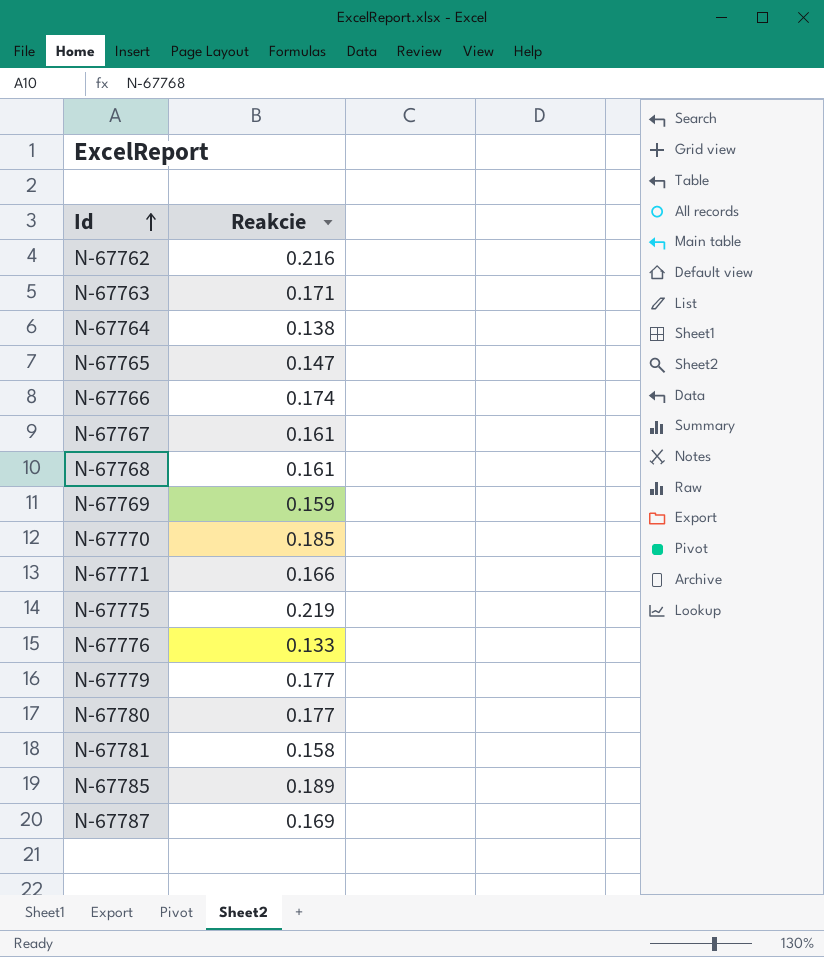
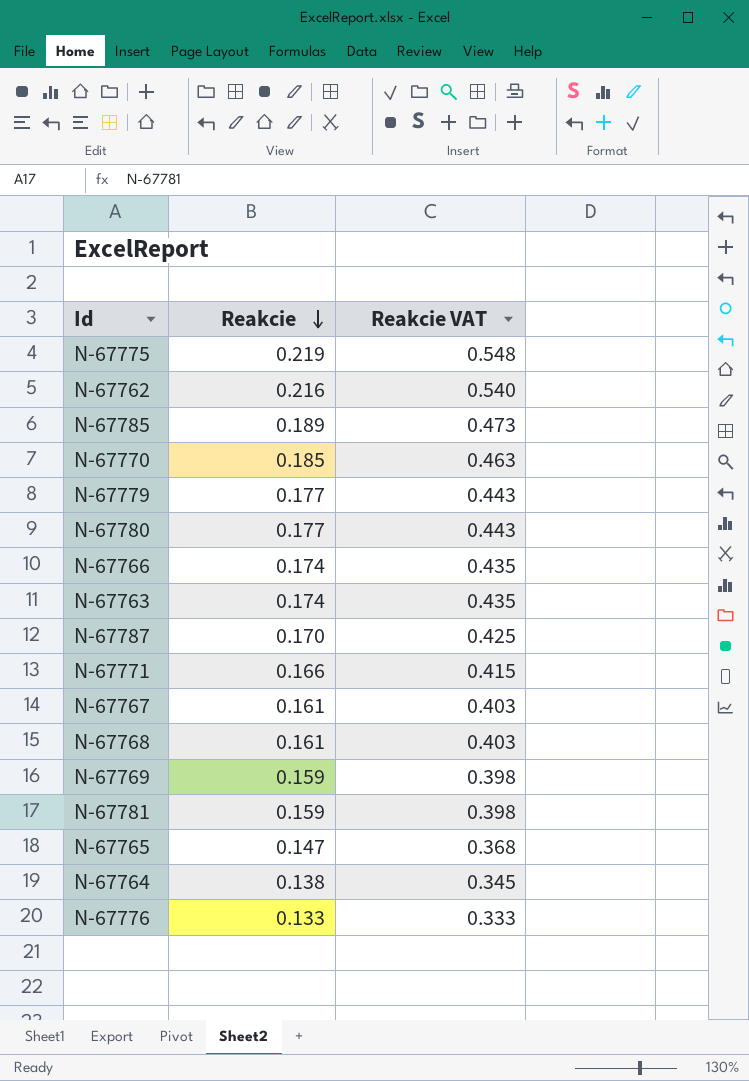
row order: Id ascending -> Reakcie descending
column Reakcie VAT | formula: none -> [Reakcie] * 2.5
N-67763 | Reakcie: 0.171 -> 0.174
N-67787 | Reakcie: 0.169 -> 0.170
N-67781 | Reakcie: 0.158 -> 0.159

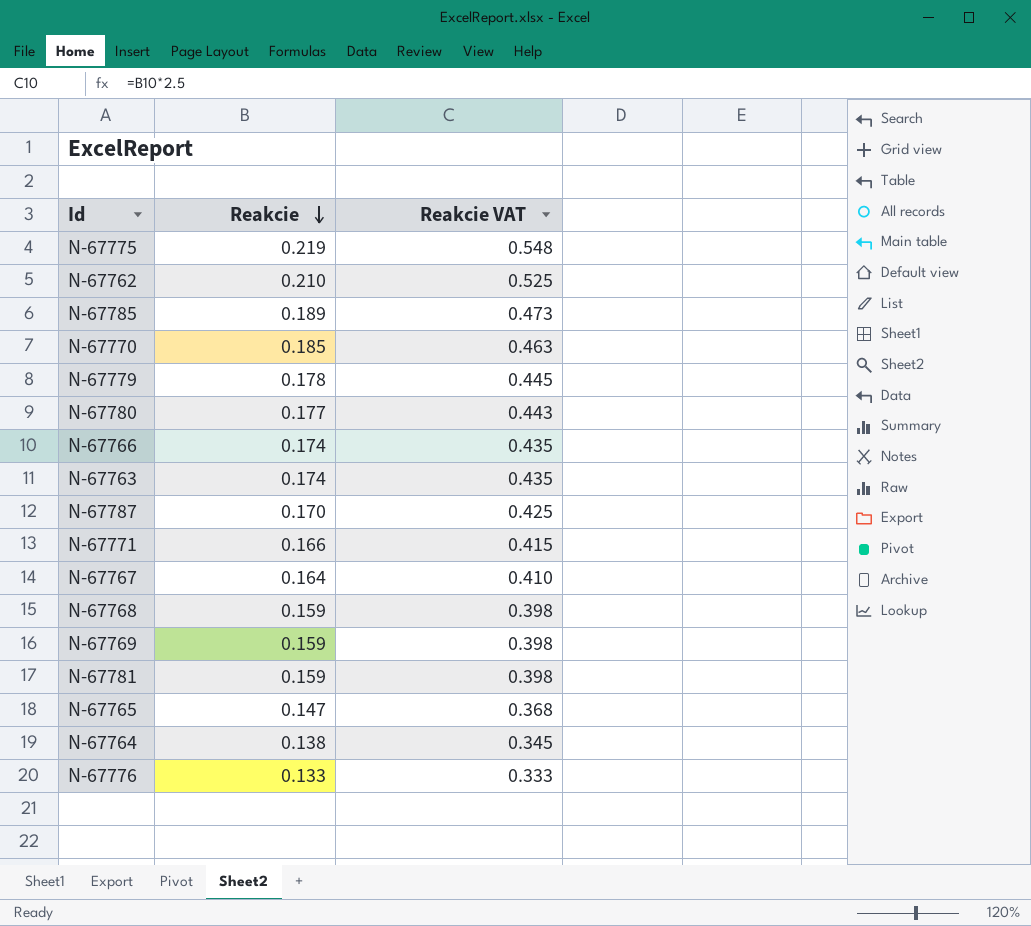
N-67762 | Reakcie: 0.216 -> 0.210
N-67762 | Reakcie VAT: 0.540 -> 0.525
N-67779 | Reakcie: 0.177 -> 0.178
N-67779 | Reakcie VAT: 0.443 -> 0.445
N-67767 | Reakcie: 0.161 -> 0.164
N-67767 | Reakcie VAT: 0.403 -> 0.410
N-67768 | Reakcie: 0.161 -> 0.159
N-67768 | Reakcie VAT: 0.403 -> 0.398

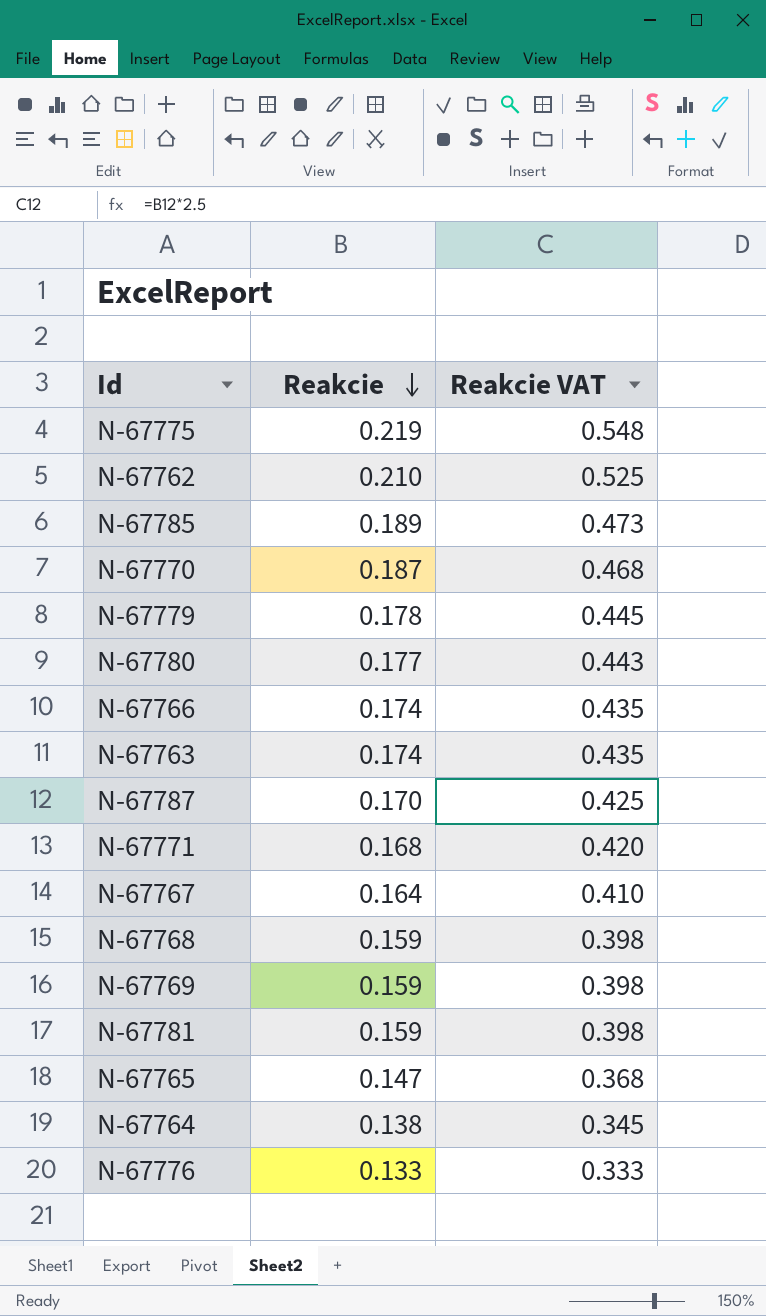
N-67770 | Reakcie: 0.185 -> 0.187
N-67770 | Reakcie VAT: 0.463 -> 0.468
N-67771 | Reakcie: 0.166 -> 0.168
N-67771 | Reakcie VAT: 0.415 -> 0.420

